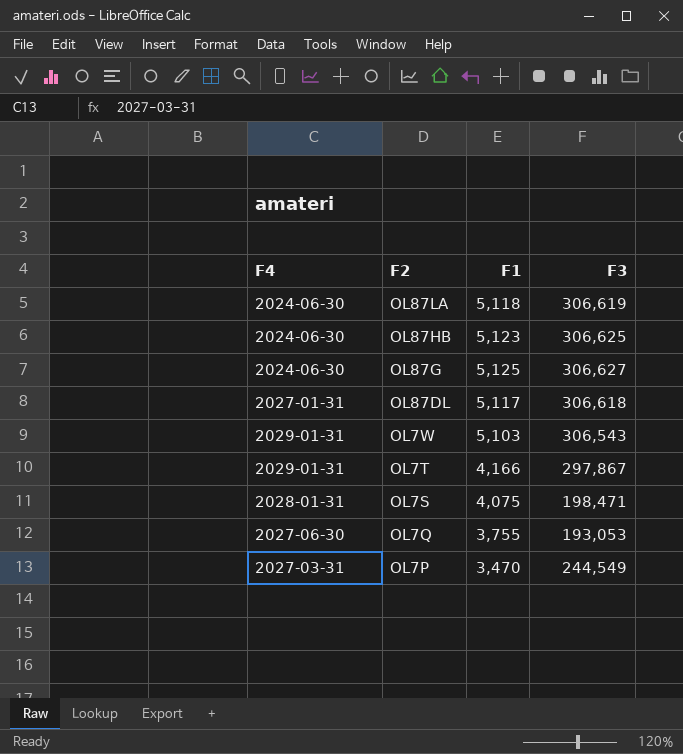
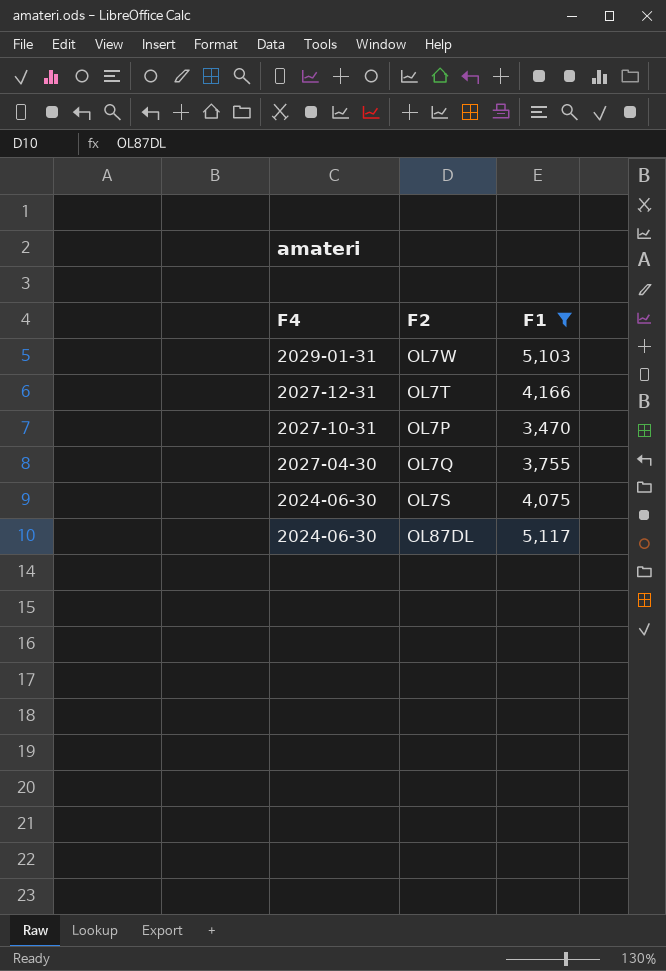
filter: none -> F1 <= 5,117
row order: F2 descending -> F4 descending
column F3 | position: 4 -> none
OL7T | F4: 2029-01-31 -> 2027-12-31
OL7P | F4: 2027-03-31 -> 2027-10-31
OL7Q | F4: 2027-06-30 -> 2027-04-30
OL7S | F4: 2028-01-31 -> 2024-06-30
OL87DL | F4: 2027-01-31 -> 2024-06-30

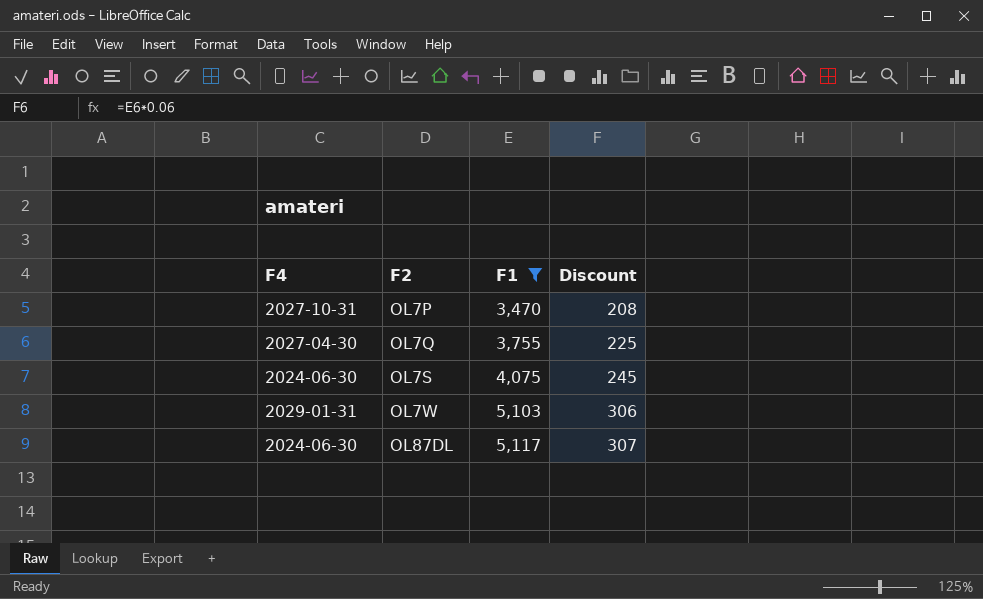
row order: F4 descending -> F2 ascending
column Discount | formula: none -> [F1] * 0.06
row OL7T: 2027-12-31 | 4,166 -> none

